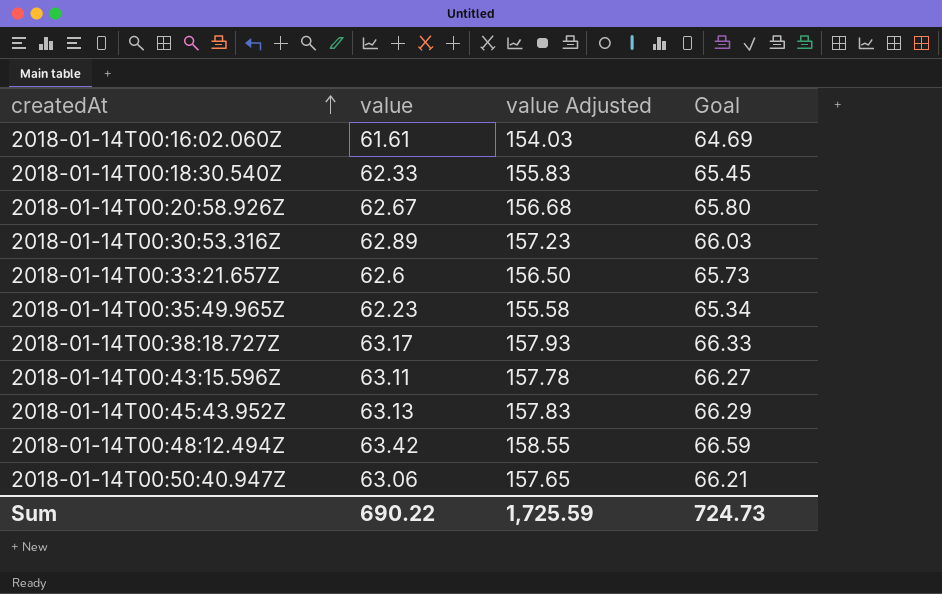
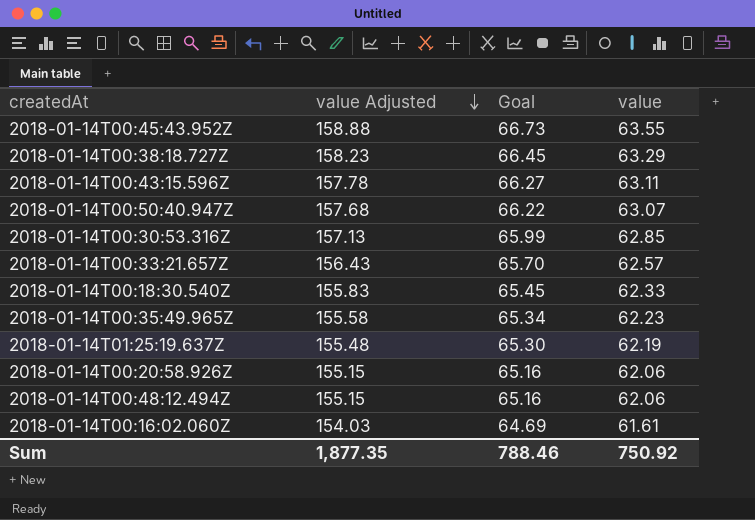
row order: createdAt ascending -> value Adjusted descending
column value | position: 2 -> 4
2018-01-14T00:45:43.952Z | value Adjusted: 157.83 -> 158.88
2018-01-14T00:45:43.952Z | Goal: 66.29 -> 66.73
2018-01-14T00:45:43.952Z | value: 63.13 -> 63.55
2018-01-14T00:38:18.727Z | value Adjusted: 157.93 -> 158.23
2018-01-14T00:38:18.727Z | Goal: 66.33 -> 66.45
2018-01-14T00:38:18.727Z | value: 63.17 -> 63.29
2018-01-14T00:50:40.947Z | value Adjusted: 157.65 -> 157.68
2018-01-14T00:50:40.947Z | Goal: 66.21 -> 66.22
2018-01-14T00:50:40.947Z | value: 63.06 -> 63.07
2018-01-14T00:30:53.316Z | value Adjusted: 157.23 -> 157.13
2018-01-14T00:30:53.316Z | Goal: 66.03 -> 65.99
2018-01-14T00:30:53.316Z | value: 62.89 -> 62.85
2018-01-14T00:33:21.657Z | value Adjusted: 156.50 -> 156.43
2018-01-14T00:33:21.657Z | Goal: 65.73 -> 65.70
2018-01-14T00:33:21.657Z | value: 62.6 -> 62.57
row 2018-01-14T01:25:19.637Z: none -> 155.48 | 65.30 | 62.19
2018-01-14T00:20:58.926Z | value Adjusted: 156.68 -> 155.15
2018-01-14T00:20:58.926Z | Goal: 65.80 -> 65.16
2018-01-14T00:20:58.926Z | value: 62.67 -> 62.06
2018-01-14T00:48:12.494Z | value Adjusted: 158.55 -> 155.15
2018-01-14T00:48:12.494Z | Goal: 66.59 -> 65.16
2018-01-14T00:48:12.494Z | value: 63.42 -> 62.06
Sum | value Adjusted: 1,725.59 -> 1,877.35
Sum | Goal: 724.73 -> 788.46
Sum | value: 690.22 -> 750.92

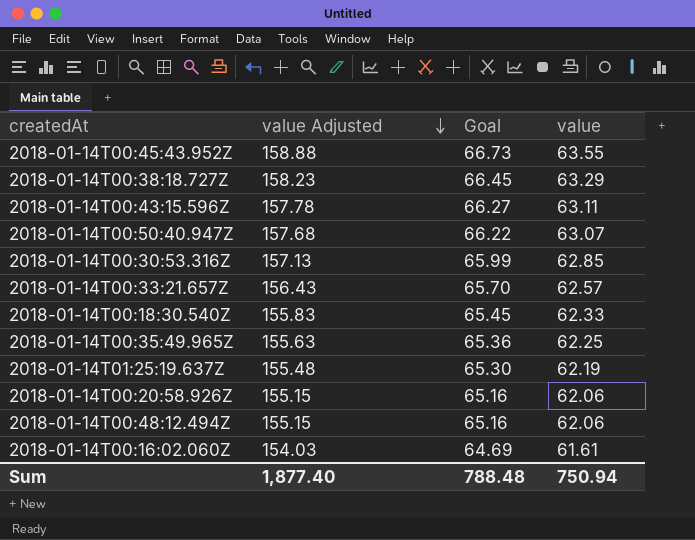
2018-01-14T00:35:49.965Z | value Adjusted: 155.58 -> 155.63
2018-01-14T00:35:49.965Z | Goal: 65.34 -> 65.36
2018-01-14T00:35:49.965Z | value: 62.23 -> 62.25
Sum | value Adjusted: 1,877.35 -> 1,877.40
Sum | Goal: 788.46 -> 788.48
Sum | value: 750.92 -> 750.94

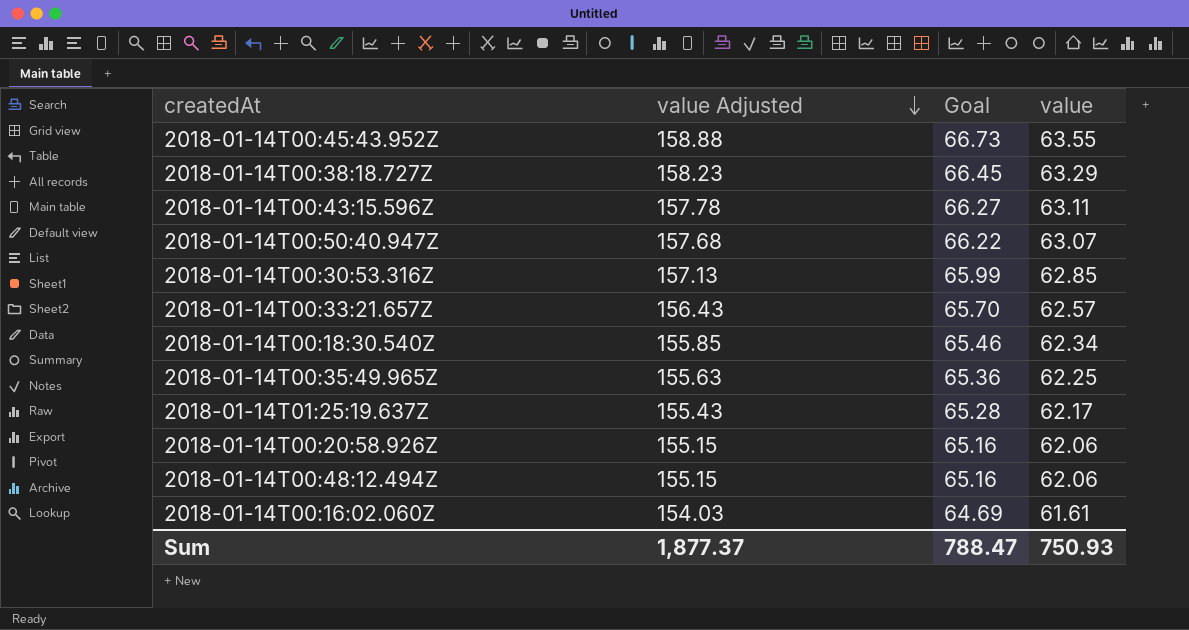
2018-01-14T00:18:30.540Z | value Adjusted: 155.83 -> 155.85
2018-01-14T00:18:30.540Z | Goal: 65.45 -> 65.46
2018-01-14T00:18:30.540Z | value: 62.33 -> 62.34
2018-01-14T01:25:19.637Z | value Adjusted: 155.48 -> 155.43
2018-01-14T01:25:19.637Z | Goal: 65.30 -> 65.28
2018-01-14T01:25:19.637Z | value: 62.19 -> 62.17
Sum | value Adjusted: 1,877.40 -> 1,877.37
Sum | Goal: 788.48 -> 788.47
Sum | value: 750.94 -> 750.93

